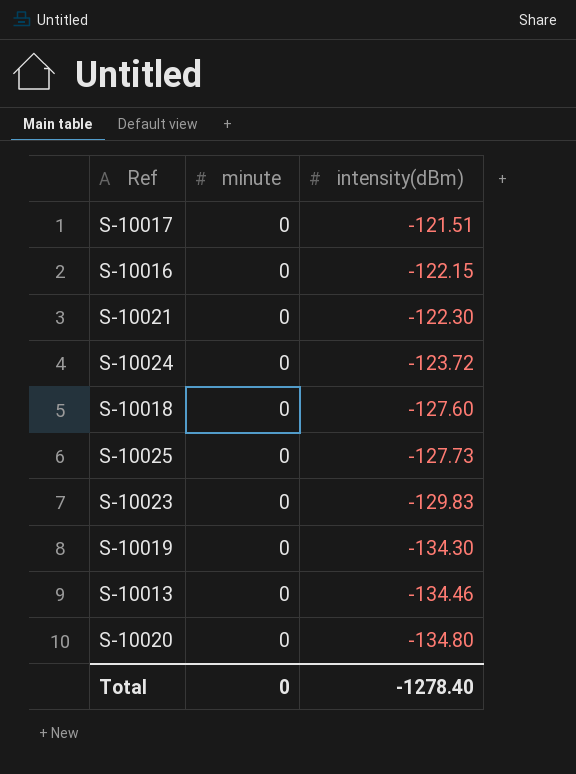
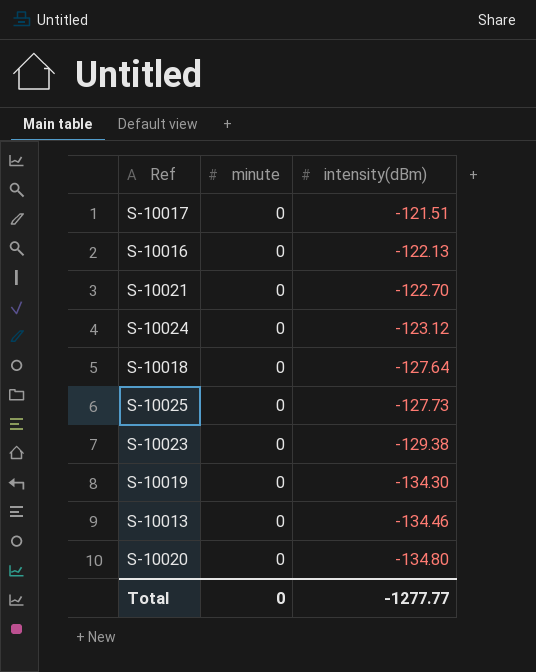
S-10016 | intensity(dBm): -122.15 -> -122.13
S-10021 | intensity(dBm): -122.30 -> -122.70
S-10024 | intensity(dBm): -123.72 -> -123.12
S-10018 | intensity(dBm): -127.60 -> -127.64
S-10023 | intensity(dBm): -129.83 -> -129.38
Total | intensity(dBm): -1278.40 -> -1277.77

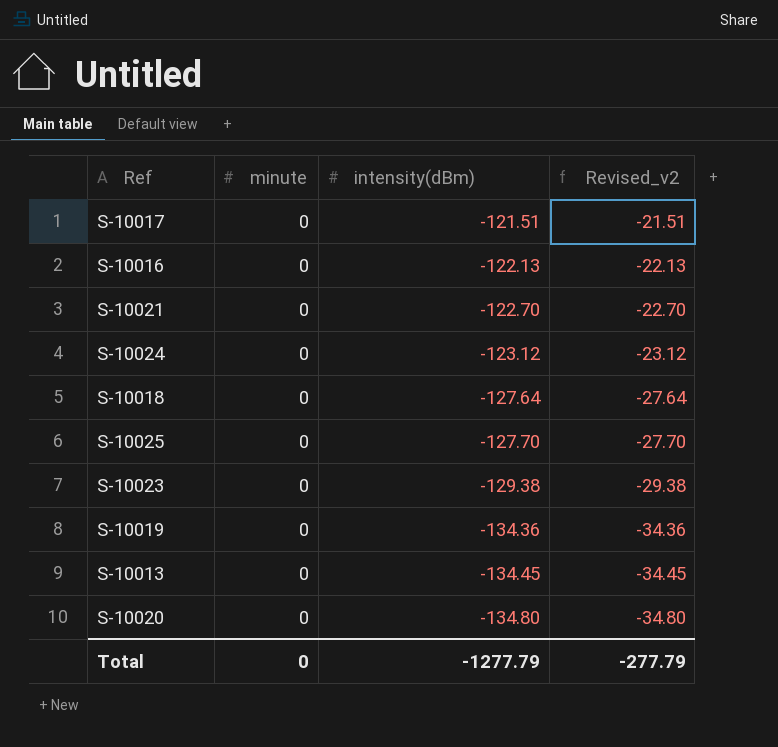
column Revised_v2 | formula: none -> [intensity(dBm)] + 100
S-10025 | intensity(dBm): -127.73 -> -127.70
S-10019 | intensity(dBm): -134.30 -> -134.36
S-10013 | intensity(dBm): -134.46 -> -134.45
Total | intensity(dBm): -1277.77 -> -1277.79

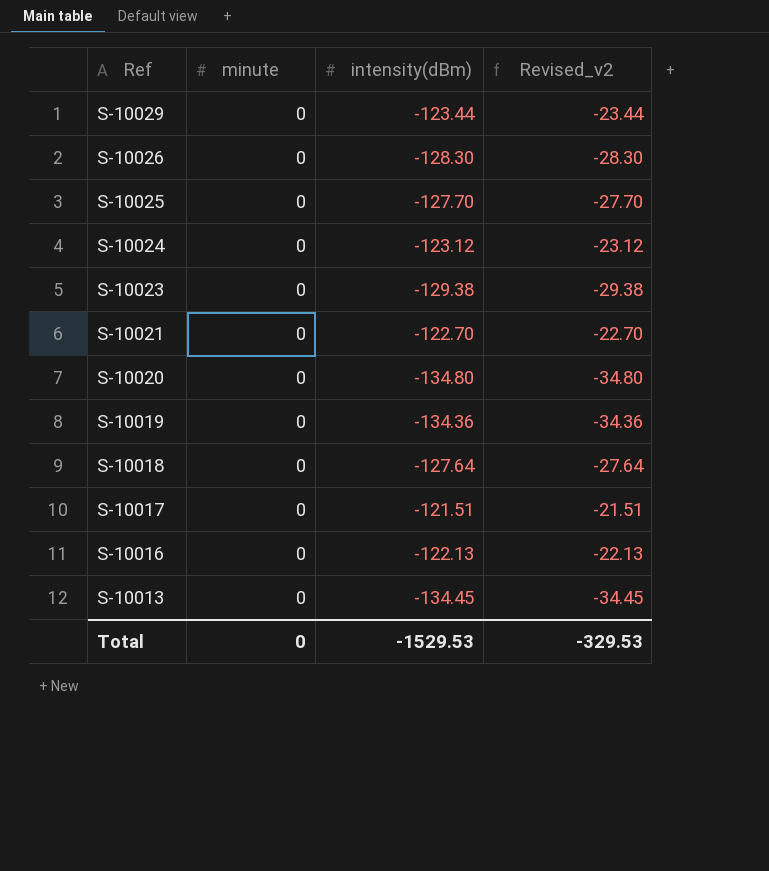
row order: intensity(dBm) descending -> Ref descending
row S-10029: none -> 0 | -123.44 | -23.44
row S-10026: none -> 0 | -128.30 | -28.30
Total | intensity(dBm): -1277.79 -> -1529.53
Total | Revised_v2: -277.79 -> -329.53

